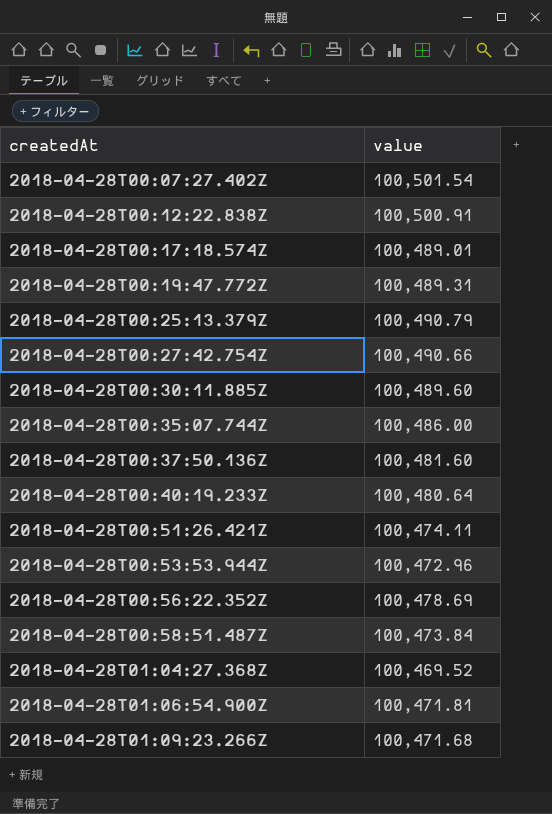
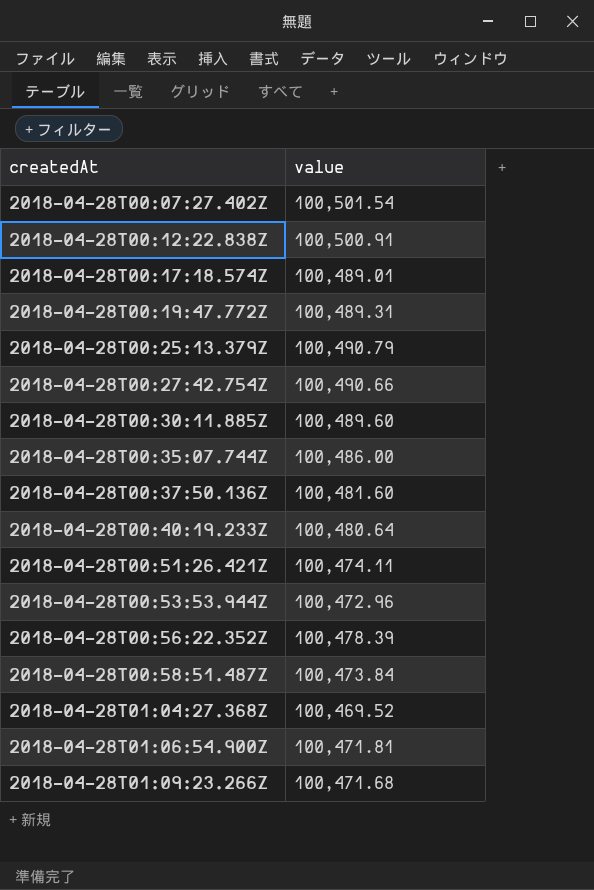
2018-04-28T00:56:22.352Z | value: 100,478.69 -> 100,478.39

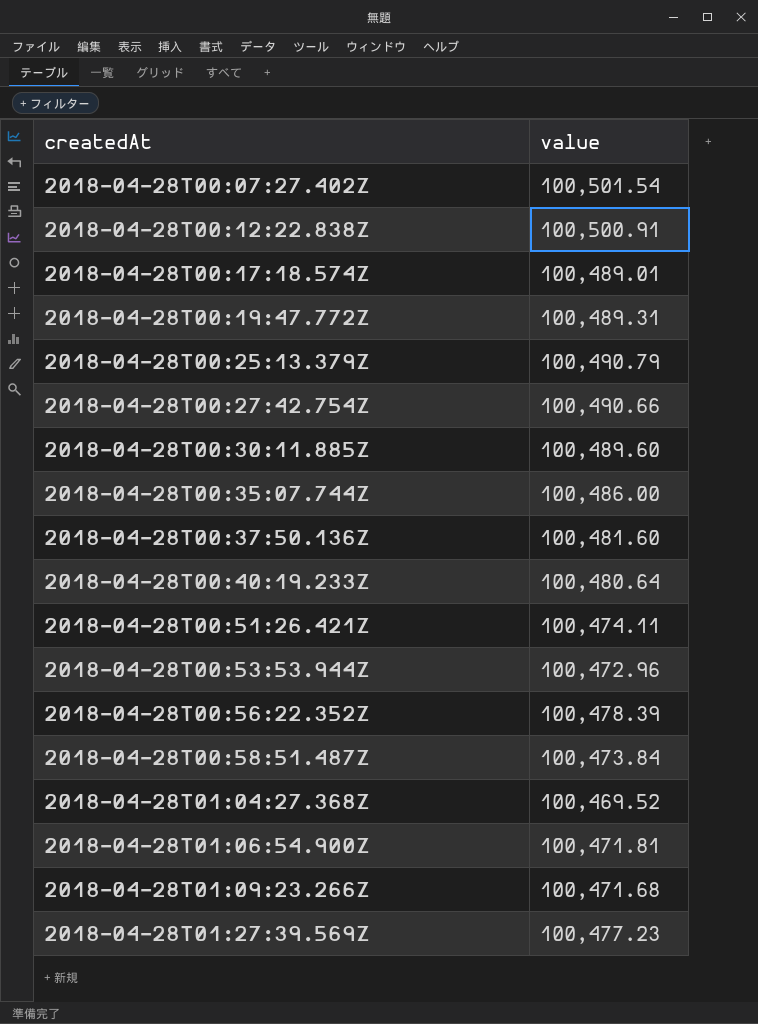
row 2018-04-28T01:27:39.569Z: none -> 100,477.23

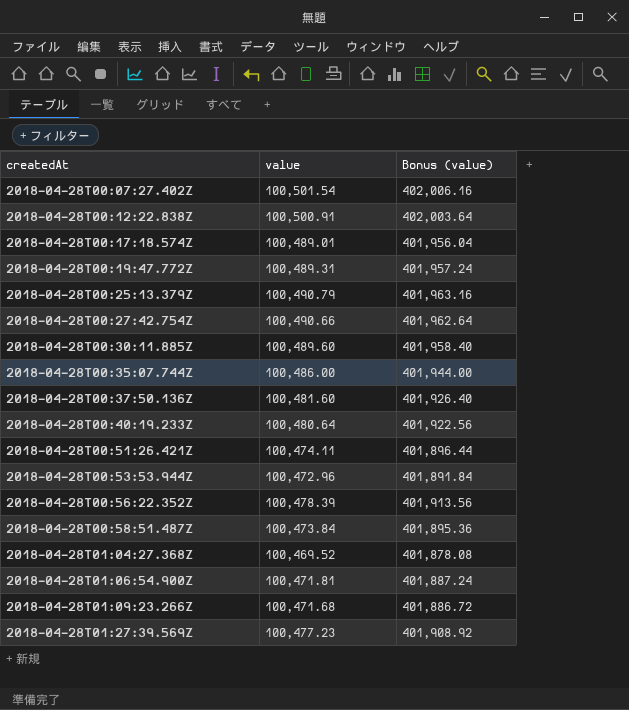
column Bonus (value) | formula: none -> [value] * 4

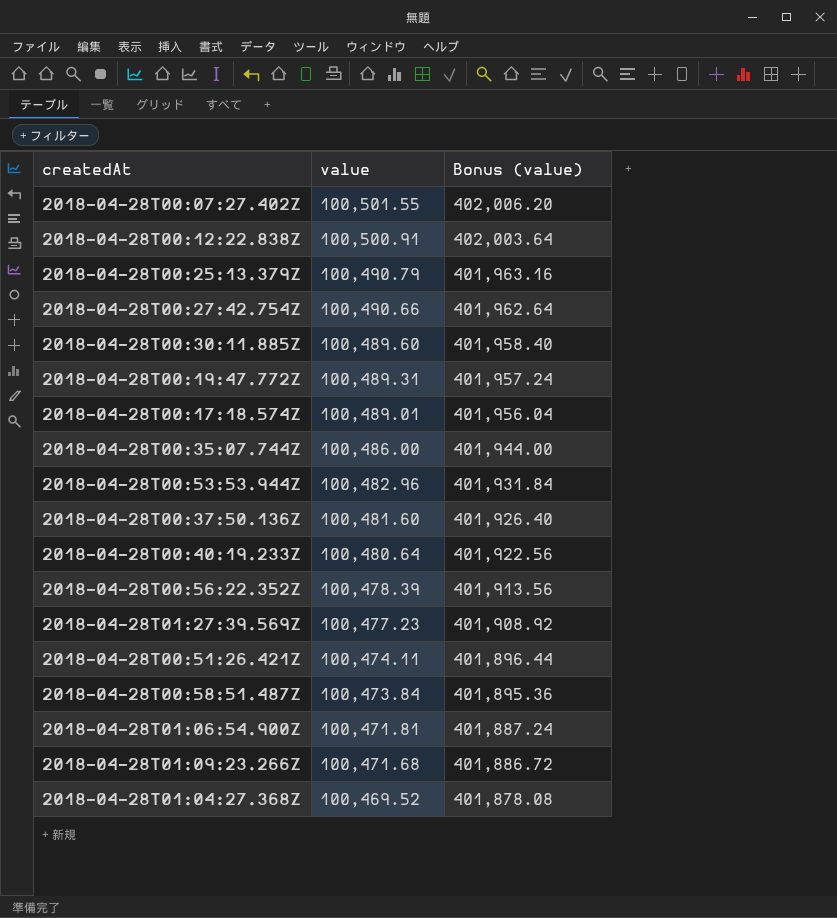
row order: createdAt ascending -> value descending
2018-04-28T00:07:27.402Z | value: 100,501.54 -> 100,501.55
2018-04-28T00:07:27.402Z | Bonus (value): 402,006.16 -> 402,006.20
2018-04-28T00:53:53.944Z | value: 100,472.96 -> 100,482.96
2018-04-28T00:53:53.944Z | Bonus (value): 401,891.84 -> 401,931.84

